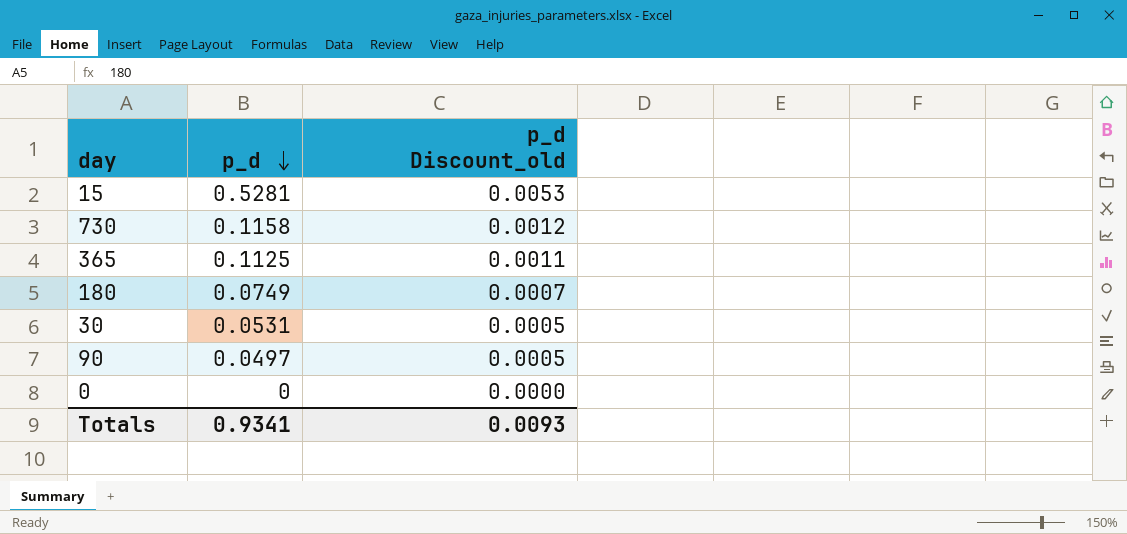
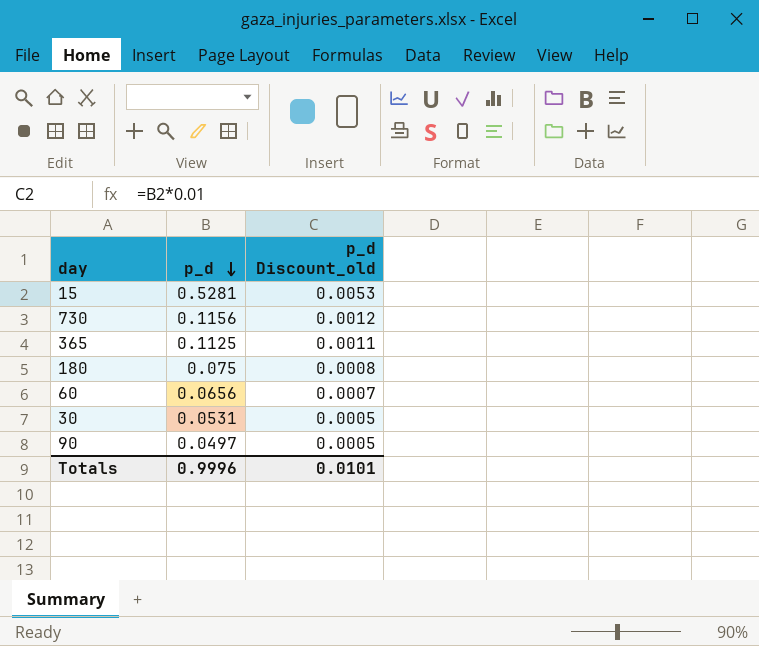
row 0: 0 | 0.0000 -> none
730 | p_d: 0.1158 -> 0.1156
180 | p_d: 0.0749 -> 0.075
180 | p_d Discount_old: 0.0007 -> 0.0008
row 60: none -> 0.0656 | 0.0007
Totals | p_d: 0.9341 -> 0.9996
Totals | p_d Discount_old: 0.0093 -> 0.0101

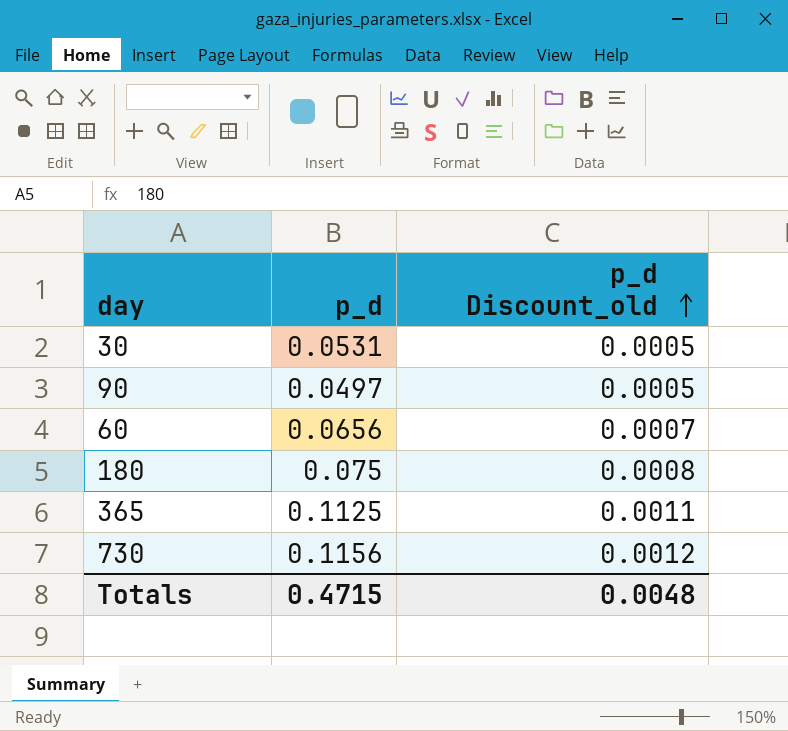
row order: p_d descending -> p_d Discount_old ascending
row 15: 0.5281 | 0.0053 -> none
Totals | p_d: 0.9996 -> 0.4715
Totals | p_d Discount_old: 0.0101 -> 0.0048

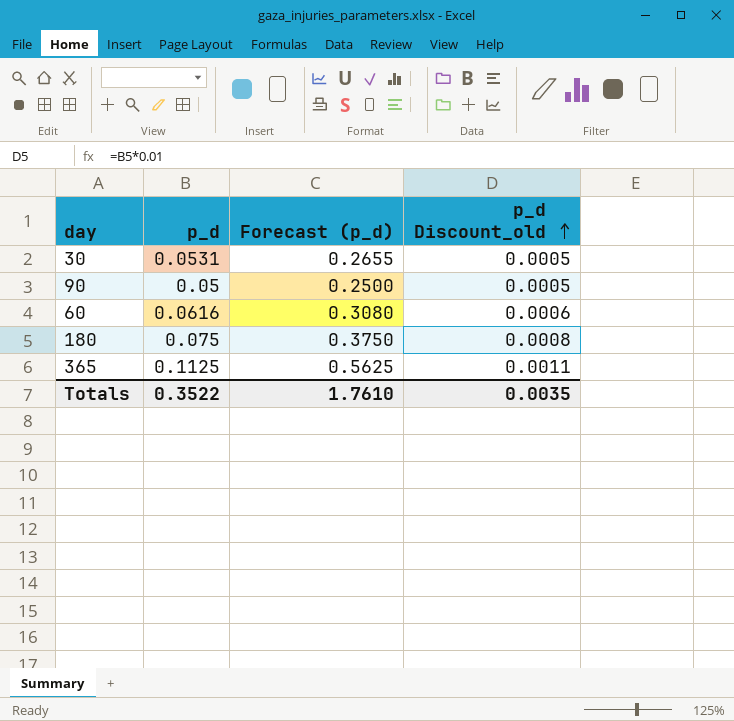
column Forecast (p_d) | formula: none -> [p_d] * 5
row 730: 0.1156 | 0.0012 -> none
90 | p_d: 0.0497 -> 0.05
60 | p_d: 0.0656 -> 0.0616
60 | p_d Discount_old: 0.0007 -> 0.0006
Totals | p_d: 0.4715 -> 0.3522
Totals | p_d Discount_old: 0.0048 -> 0.0035

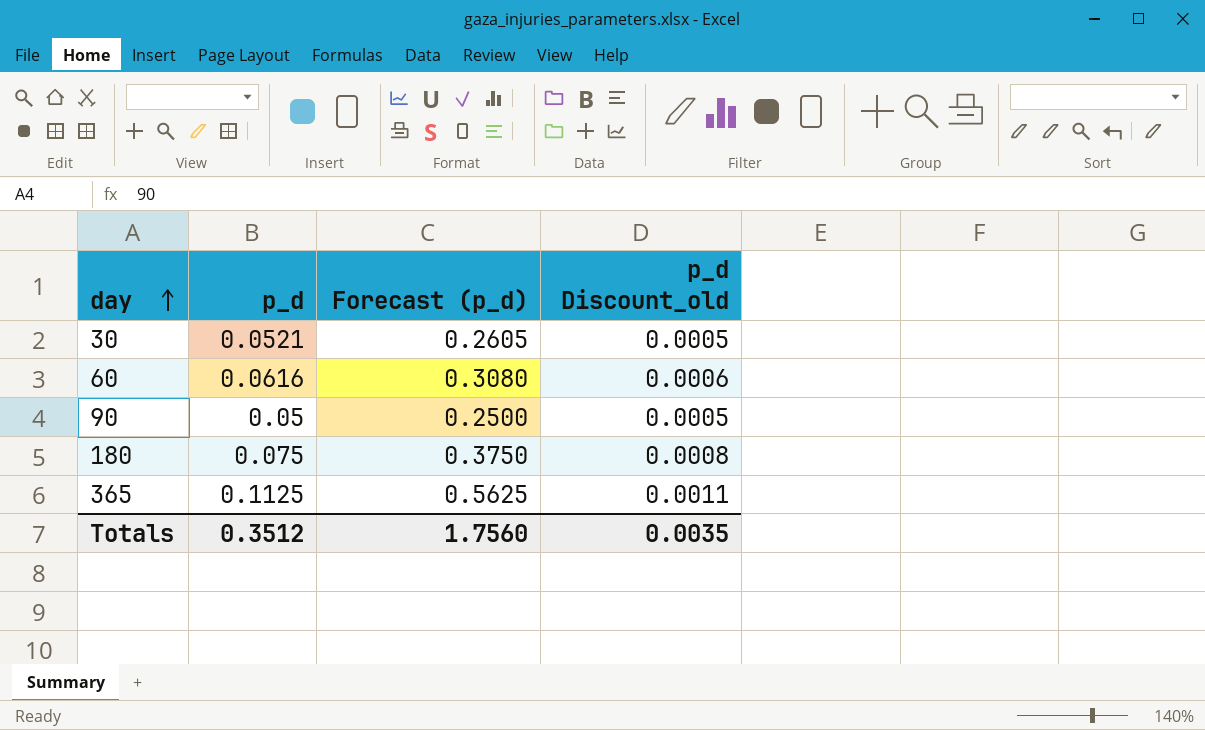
row order: p_d Discount_old ascending -> day ascending
30 | p_d: 0.0531 -> 0.0521
30 | Forecast (p_d): 0.2655 -> 0.2605
Totals | p_d: 0.3522 -> 0.3512
Totals | Forecast (p_d): 1.7610 -> 1.7560

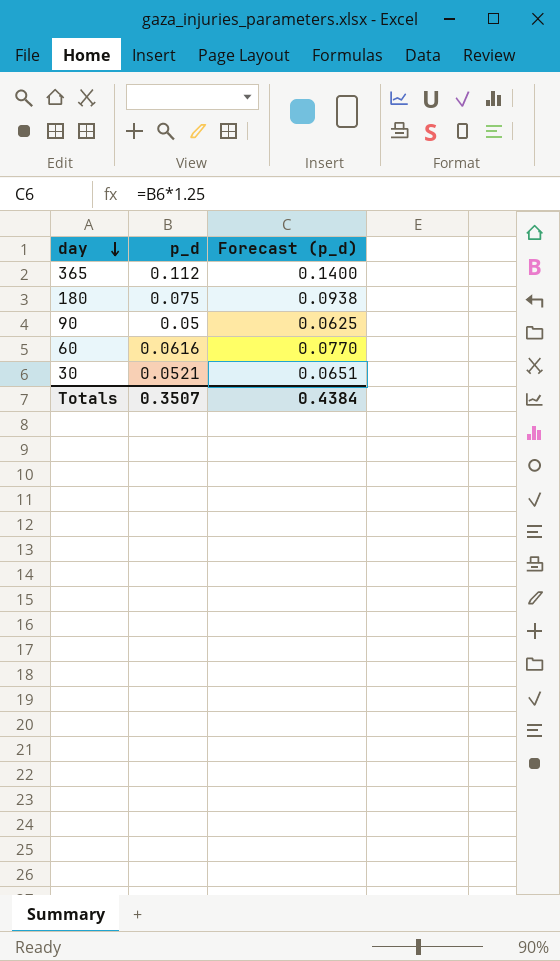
row order: day ascending -> day descending
column p_d Discount_old | formula: [p_d] * 0.01 -> none
column Forecast (p_d) | formula: [p_d] * 5 -> [p_d] * 1.25
365 | p_d: 0.1125 -> 0.112
Totals | p_d: 0.3512 -> 0.3507
Totals | Forecast (p_d): 1.7560 -> 0.4384

